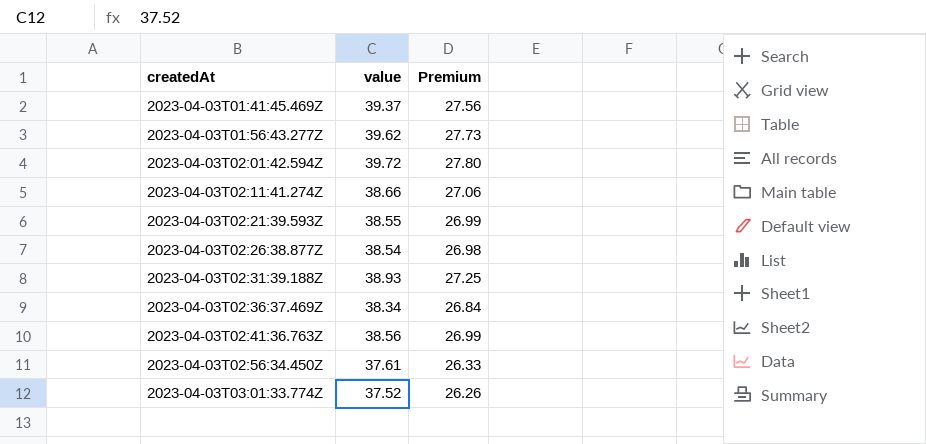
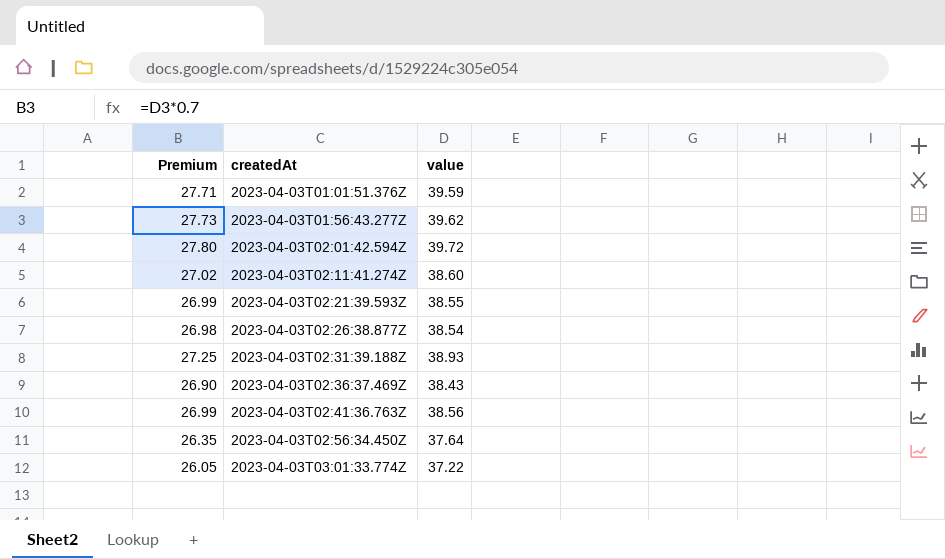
column Premium | position: 3 -> 1
row 2023-04-03T01:41:45.469Z: 39.37 | 27.56 -> none
row 2023-04-03T01:01:51.376Z: none -> 27.71 | 39.59
2023-04-03T02:11:41.274Z | Premium: 27.06 -> 27.02
2023-04-03T02:11:41.274Z | value: 38.66 -> 38.60
2023-04-03T02:36:37.469Z | Premium: 26.84 -> 26.90
2023-04-03T02:36:37.469Z | value: 38.34 -> 38.43
2023-04-03T02:56:34.450Z | Premium: 26.33 -> 26.35
2023-04-03T02:56:34.450Z | value: 37.61 -> 37.64
2023-04-03T03:01:33.774Z | Premium: 26.26 -> 26.05
2023-04-03T03:01:33.774Z | value: 37.52 -> 37.22

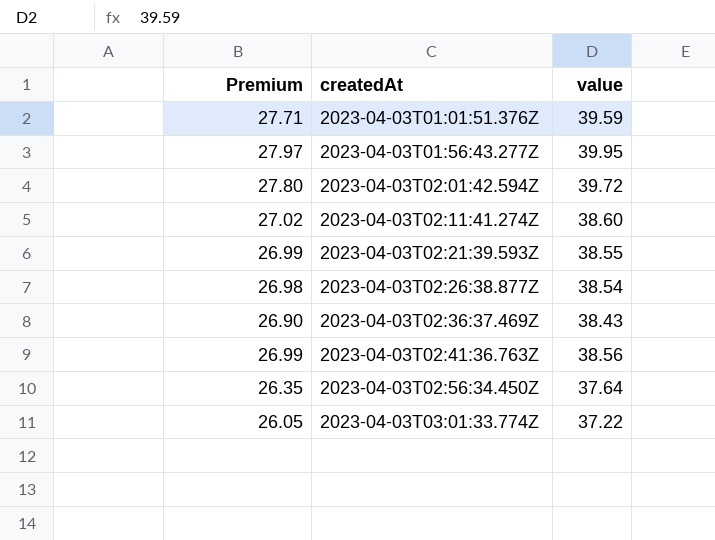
row 2023-04-03T02:31:39.188Z: 27.25 | 38.93 -> none
2023-04-03T01:56:43.277Z | Premium: 27.73 -> 27.97
2023-04-03T01:56:43.277Z | value: 39.62 -> 39.95

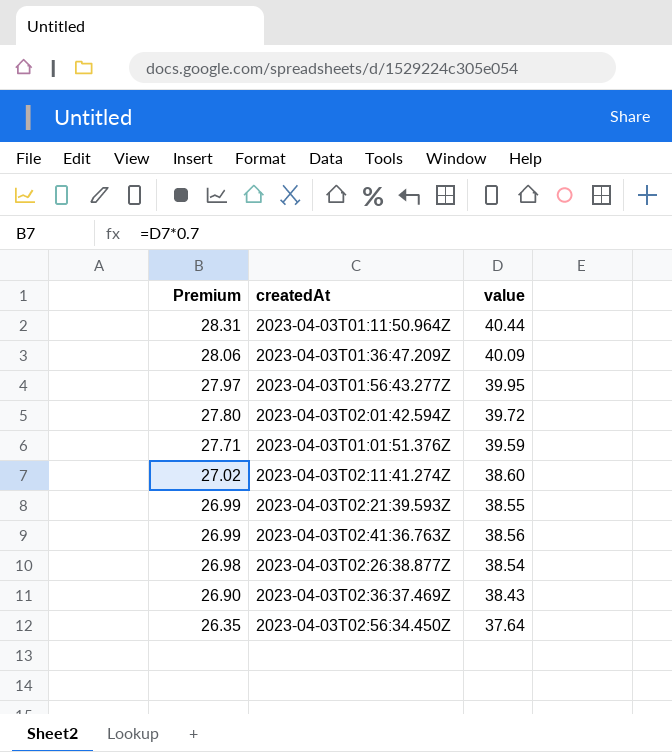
row order: createdAt ascending -> Premium descending
row 2023-04-03T03:01:33.774Z: 26.05 | 37.22 -> none
row 2023-04-03T01:11:50.964Z: none -> 28.31 | 40.44
row 2023-04-03T01:36:47.209Z: none -> 28.06 | 40.09

